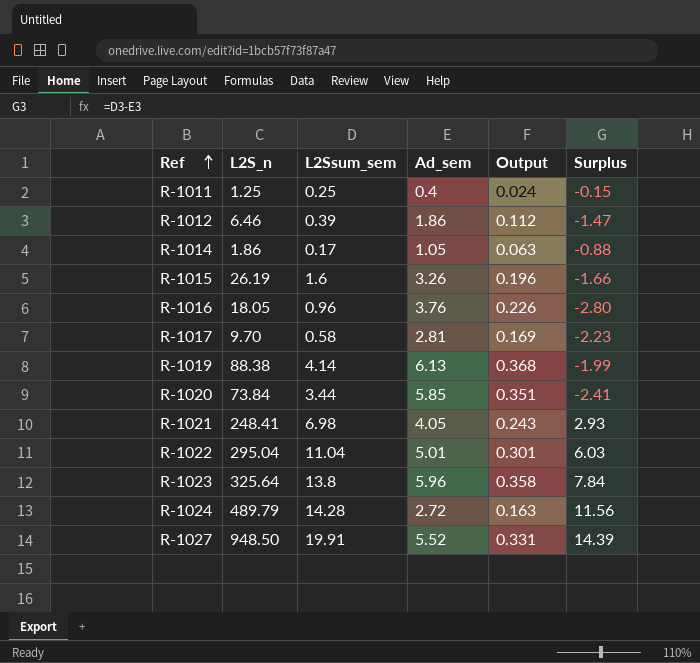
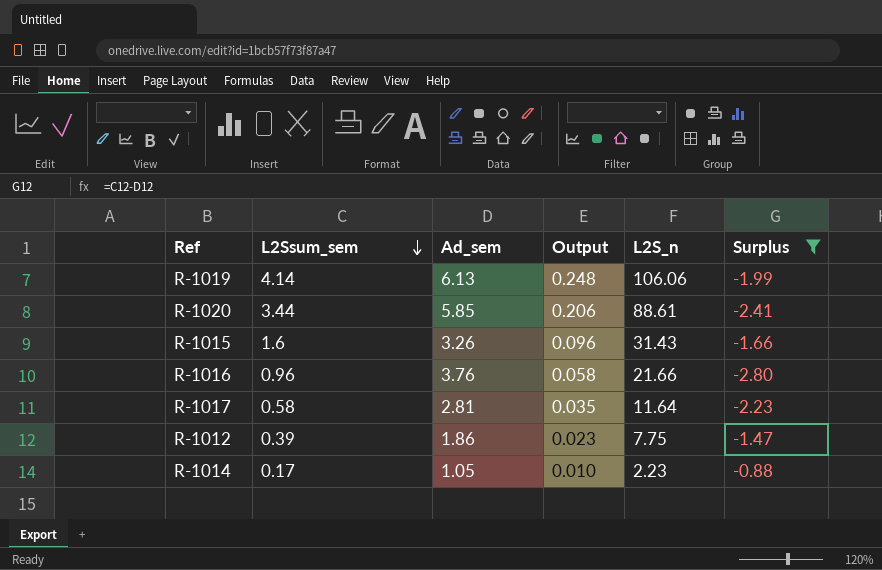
filter: none -> Surplus <= -0.88
row order: Ref ascending -> L2Ssum_sem descending
column Output | formula: [Ad_sem] * 0.06 -> [L2Ssum_sem] * 0.06
column L2S_n | position: 2 -> 5
R-1019 | L2S_n: 88.38 -> 106.06
R-1020 | L2S_n: 73.84 -> 88.61
R-1015 | L2S_n: 26.19 -> 31.43
R-1016 | L2S_n: 18.05 -> 21.66
R-1017 | L2S_n: 9.70 -> 11.64
R-1012 | L2S_n: 6.46 -> 7.75
R-1014 | L2S_n: 1.86 -> 2.23

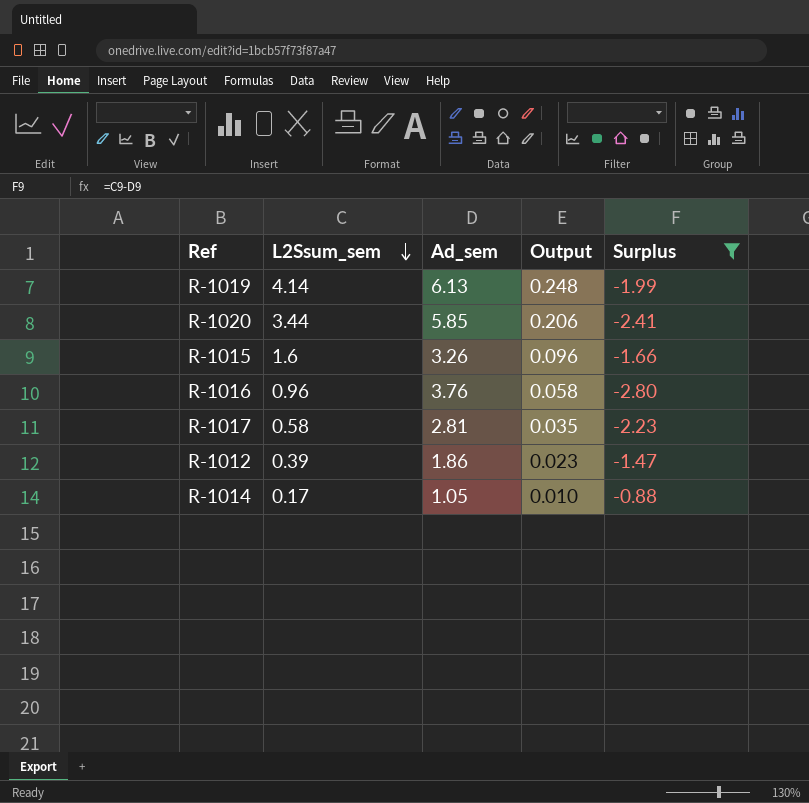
column L2S_n | position: 5 -> none

